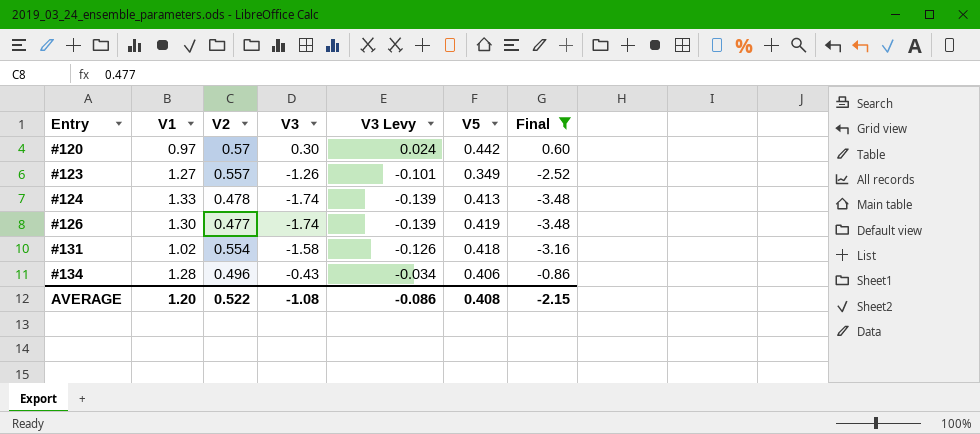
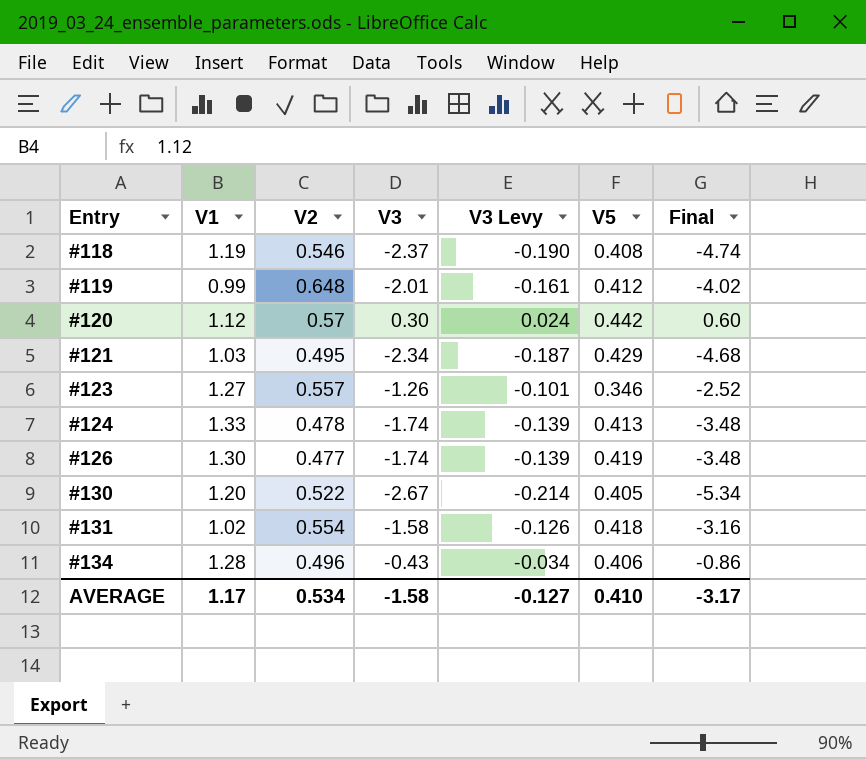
filter: Final >= -3.48 -> none
#120 | V1: 0.97 -> 1.12
#123 | V5: 0.349 -> 0.346
AVERAGE | V1: 1.20 -> 1.17
AVERAGE | V2: 0.522 -> 0.534
AVERAGE | V3: -1.08 -> -1.58
AVERAGE | V3 Levy: -0.086 -> -0.127
AVERAGE | V5: 0.408 -> 0.410
AVERAGE | Final: -2.15 -> -3.17

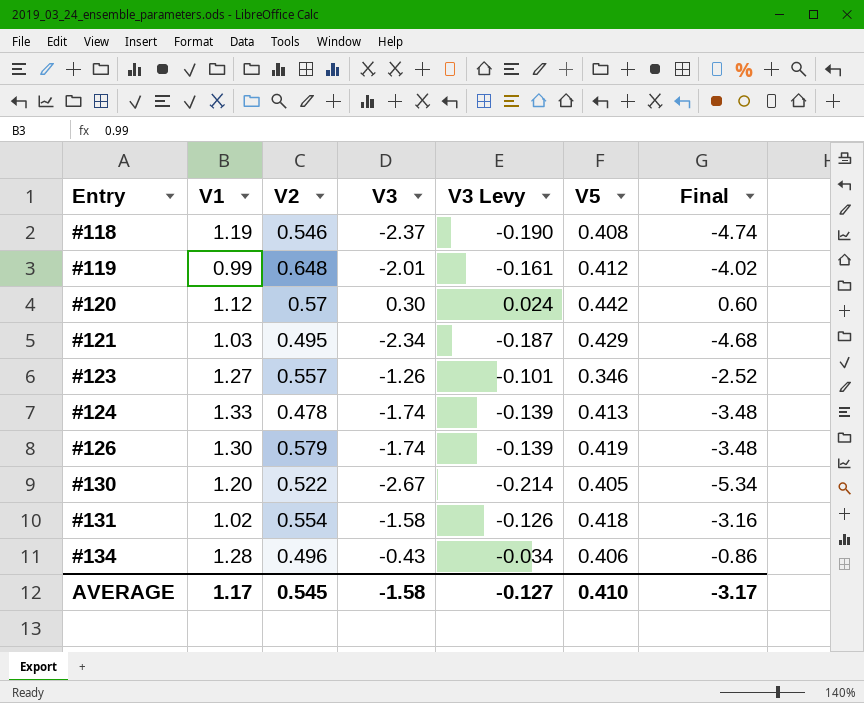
#126 | V2: 0.477 -> 0.579
AVERAGE | V2: 0.534 -> 0.545

